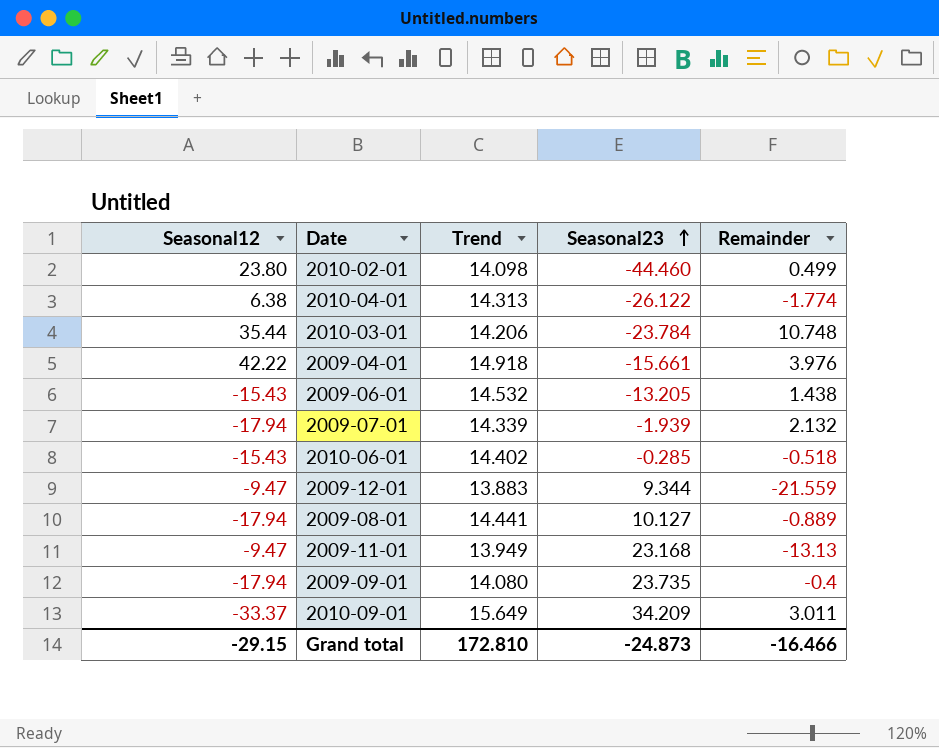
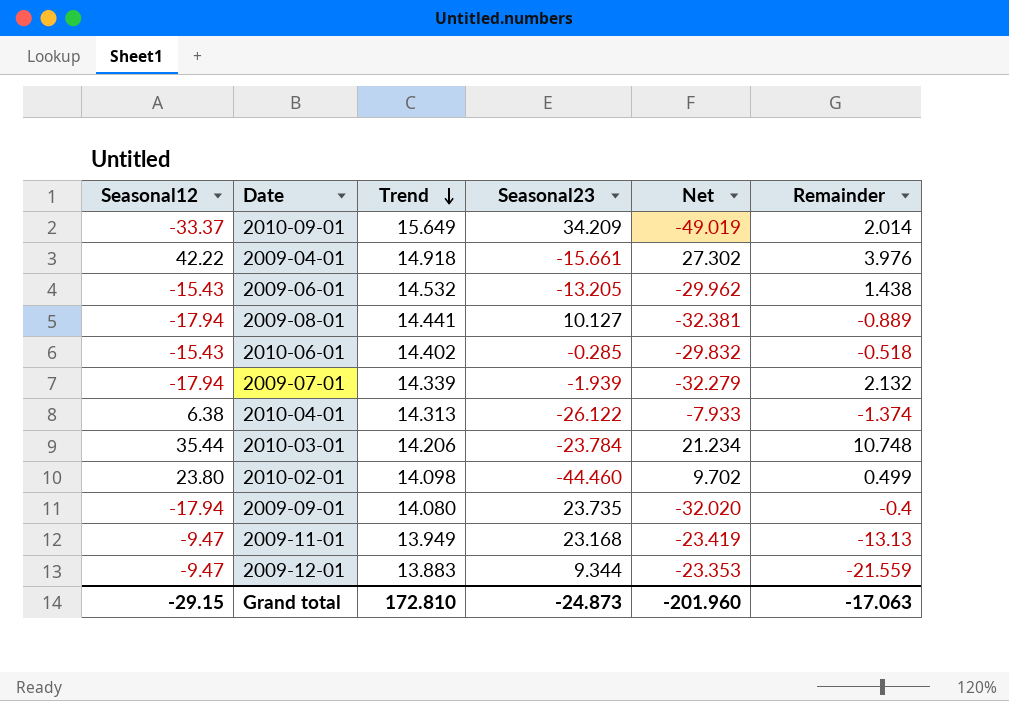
row order: Seasonal23 ascending -> Trend descending
column Net | formula: none -> [Seasonal12] - [Trend]
2010-09-01 | Remainder: 3.011 -> 2.014
2010-04-01 | Remainder: -1.774 -> -1.374
Grand total | Remainder: -16.466 -> -17.063

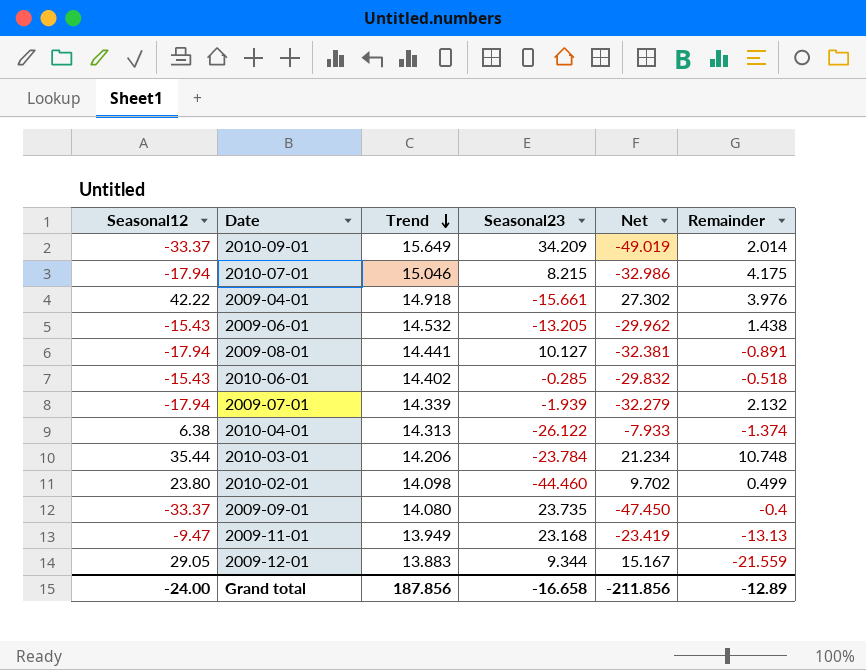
row 2010-07-01: none -> -17.94 | 15.046 | 8.215 | -32.986 | 4.175
2009-08-01 | Remainder: -0.889 -> -0.891
2009-09-01 | Seasonal12: -17.94 -> -33.37
2009-09-01 | Net: -32.020 -> -47.450
2009-12-01 | Seasonal12: -9.47 -> 29.05
2009-12-01 | Net: -23.353 -> 15.167
Grand total | Seasonal12: -29.15 -> -24.00
Grand total | Trend: 172.810 -> 187.856
Grand total | Seasonal23: -24.873 -> -16.658
Grand total | Net: -201.960 -> -211.856
Grand total | Remainder: -17.063 -> -12.89

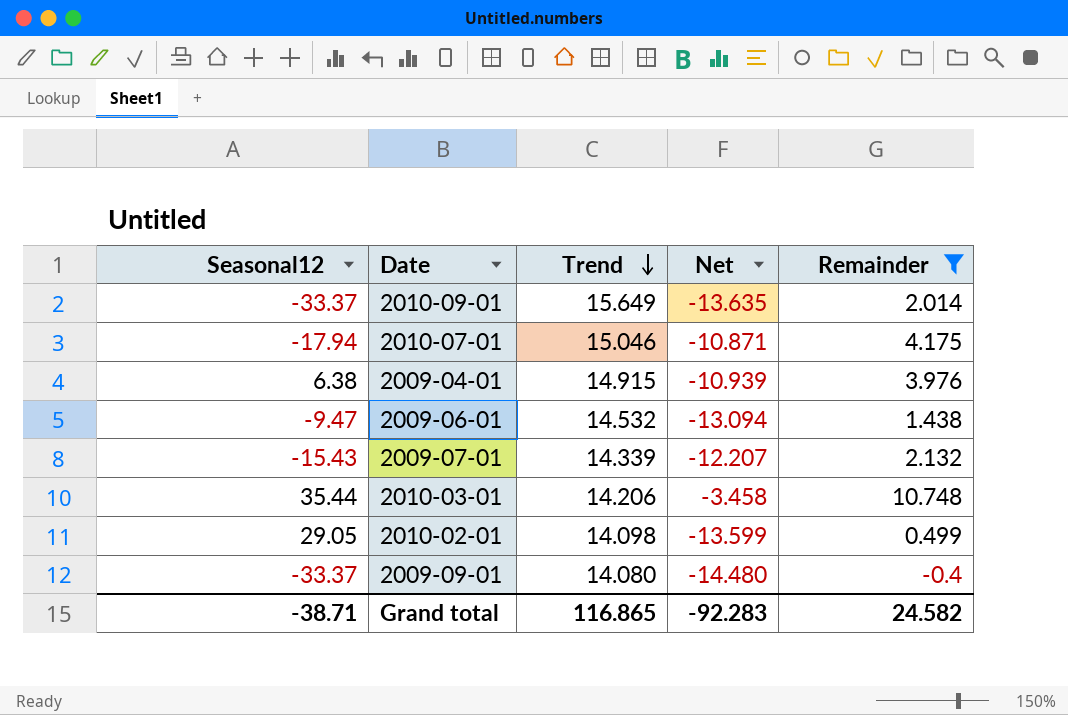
filter: none -> Remainder >= -0.4
column Seasonal23 | position: 4 -> none
column Net | formula: [Seasonal12] - [Trend] -> [Remainder] - [Trend]
2009-04-01 | Seasonal12: 42.22 -> 6.38
2009-04-01 | Trend: 14.918 -> 14.915
2009-06-01 | Seasonal12: -15.43 -> -9.47
2009-07-01 | Seasonal12: -17.94 -> -15.43
2010-02-01 | Seasonal12: 23.80 -> 29.05
Grand total | Seasonal12: -24.00 -> -38.71
Grand total | Trend: 187.856 -> 116.865
Grand total | Net: -211.856 -> -92.283
Grand total | Remainder: -12.89 -> 24.582

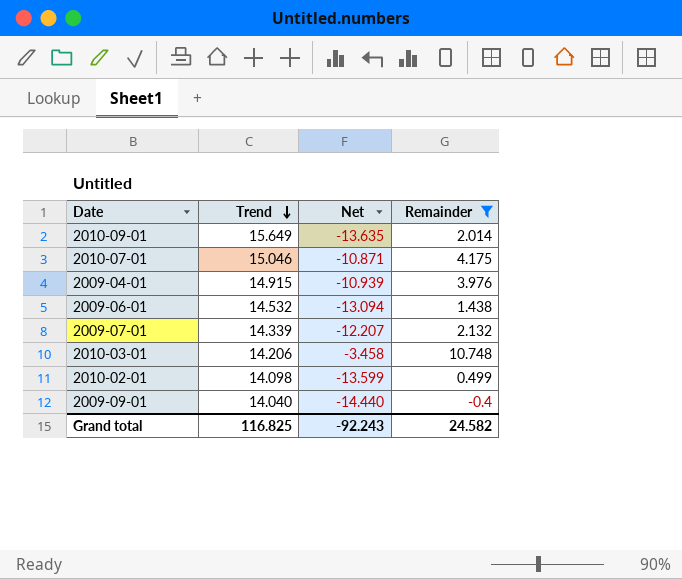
column Seasonal12 | position: 1 -> none
2009-09-01 | Trend: 14.080 -> 14.040
2009-09-01 | Net: -14.480 -> -14.440
Grand total | Trend: 116.865 -> 116.825
Grand total | Net: -92.283 -> -92.243

